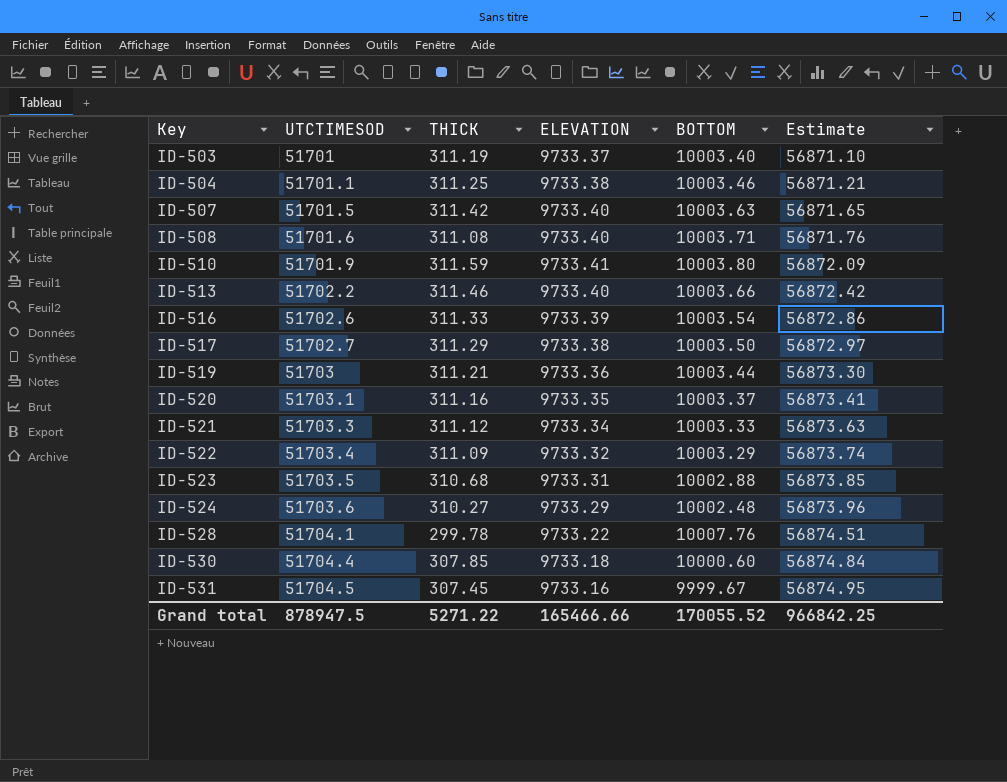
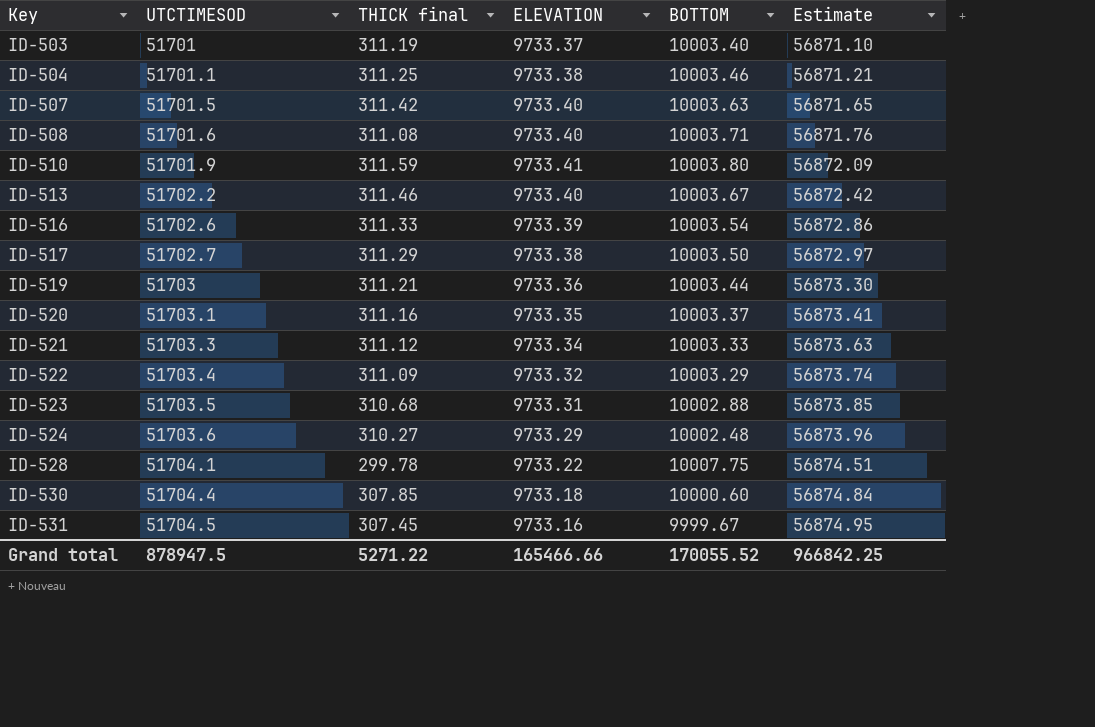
column name: THICK -> THICK final
ID-513 | BOTTOM: 10003.66 -> 10003.67
ID-528 | BOTTOM: 10007.76 -> 10007.75

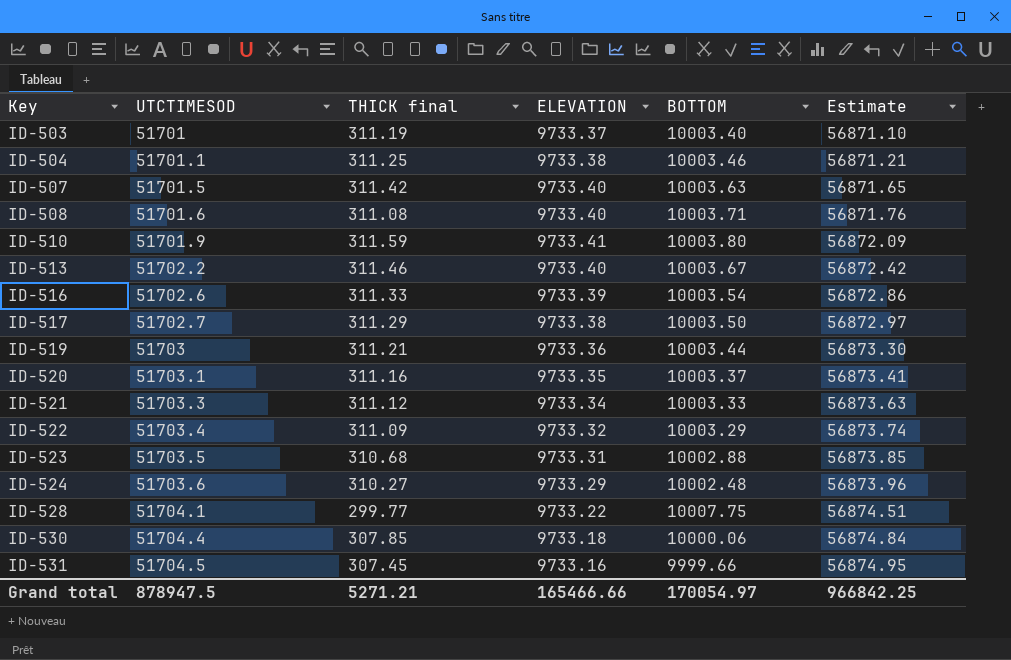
ID-528 | THICK final: 299.78 -> 299.77
ID-530 | BOTTOM: 10000.60 -> 10000.06
ID-531 | BOTTOM: 9999.67 -> 9999.66
Grand total | THICK final: 5271.22 -> 5271.21
Grand total | BOTTOM: 170055.52 -> 170054.97

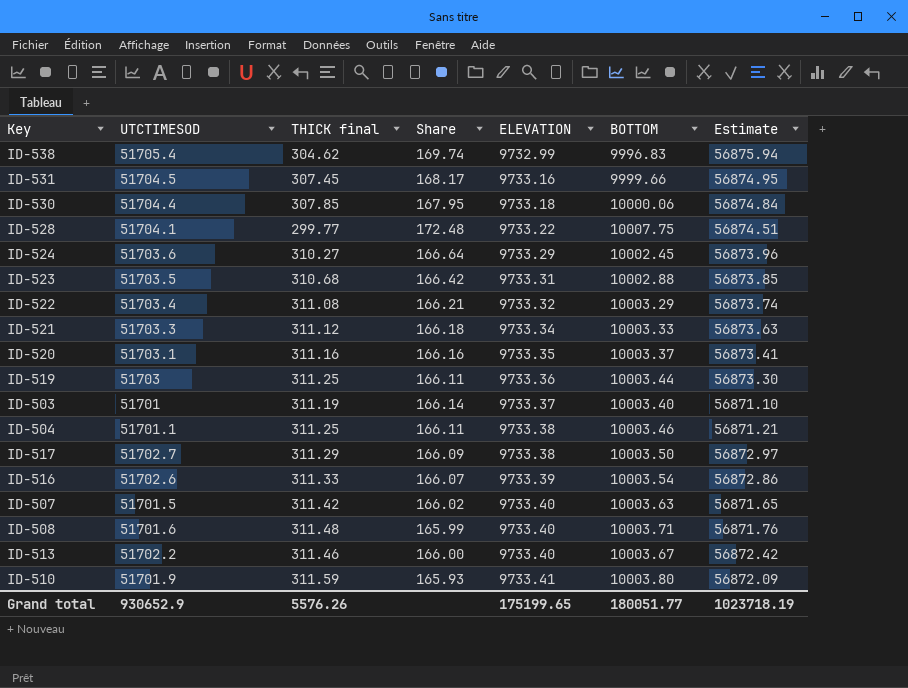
row order: Key ascending -> ELEVATION ascending
column Share | formula: none -> [UTCTIMESOD] / [THICK final]
row ID-538: none -> 51705.4 | 304.62 | 169.74 | 9732.99 | 9996.83 | 56875.94
ID-524 | BOTTOM: 10002.48 -> 10002.45
ID-522 | THICK final: 311.09 -> 311.08
ID-519 | THICK final: 311.21 -> 311.25
ID-508 | THICK final: 311.08 -> 311.48
Grand total | UTCTIMESOD: 878947.5 -> 930652.9
Grand total | THICK final: 5271.21 -> 5576.26
Grand total | ELEVATION: 165466.66 -> 175199.65
Grand total | BOTTOM: 170054.97 -> 180051.77
Grand total | Estimate: 966842.25 -> 1023718.19

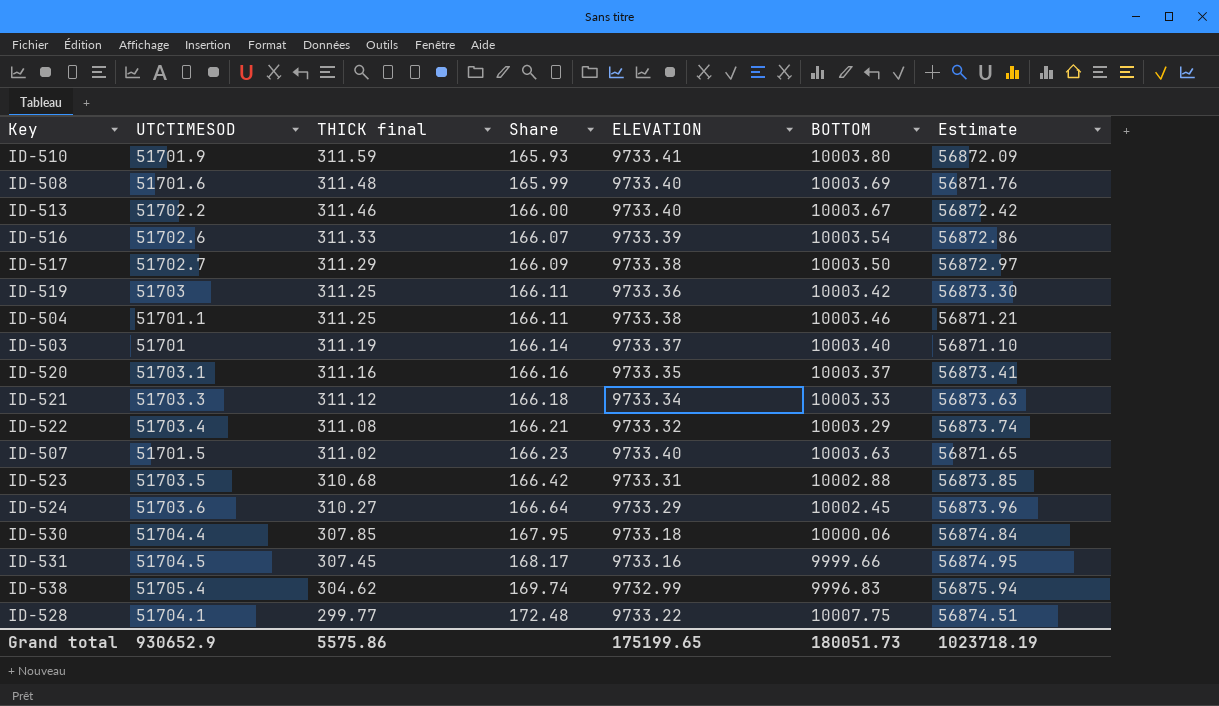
row order: ELEVATION ascending -> THICK final descending
ID-508 | BOTTOM: 10003.71 -> 10003.69
ID-519 | BOTTOM: 10003.44 -> 10003.42
ID-507 | THICK final: 311.42 -> 311.02
ID-507 | Share: 166.02 -> 166.23
Grand total | THICK final: 5576.26 -> 5575.86
Grand total | BOTTOM: 180051.77 -> 180051.73

